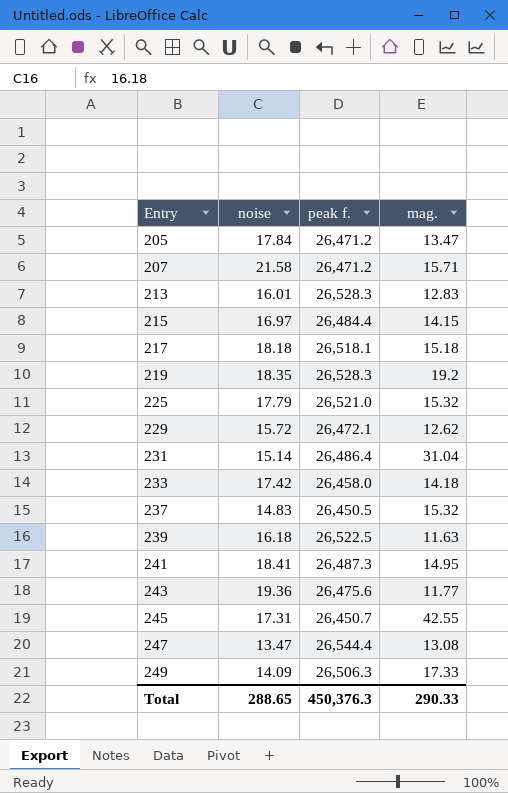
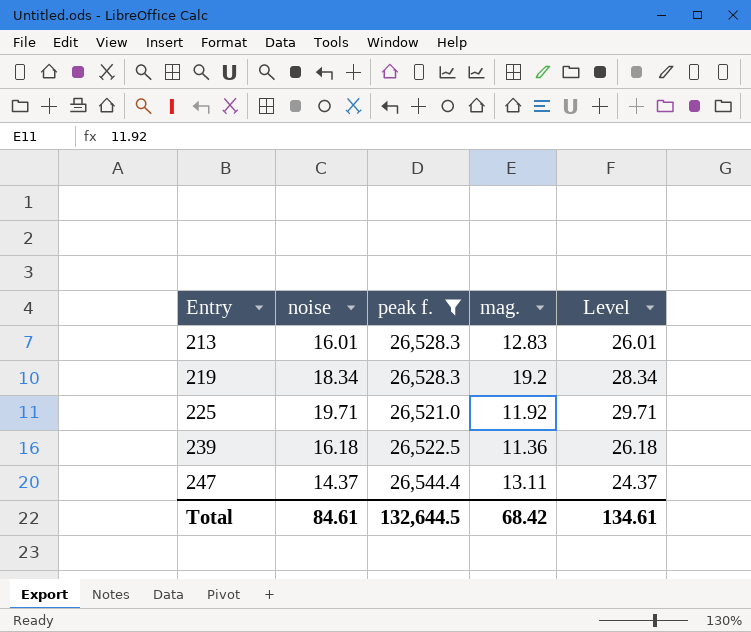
filter: none -> peak f. >= 26,521.0
column Level | formula: none -> [noise] + 10
219 | noise: 18.35 -> 18.34
225 | noise: 17.79 -> 19.71
225 | mag.: 15.32 -> 11.92
239 | mag.: 11.63 -> 11.36
247 | noise: 13.47 -> 14.37
247 | mag.: 13.08 -> 13.11
Total | noise: 288.65 -> 84.61
Total | peak f.: 450,376.3 -> 132,644.5
Total | mag.: 290.33 -> 68.42

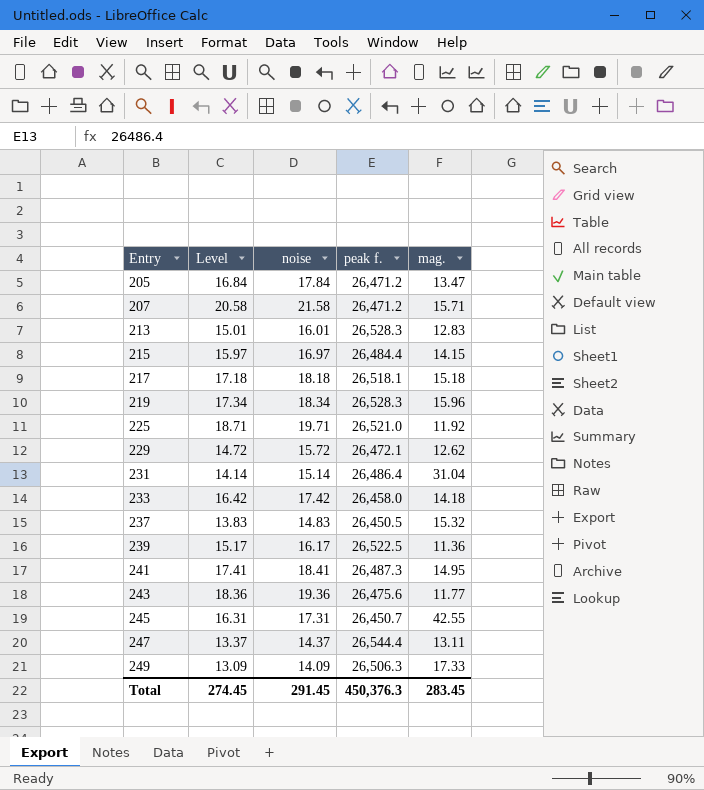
filter: peak f. >= 26,521.0 -> none
column Level | formula: [noise] + 10 -> [noise] - 1
column Level | position: 5 -> 2
219 | mag.: 19.2 -> 15.96
239 | noise: 16.18 -> 16.17
Total | Level: 134.61 -> 274.45
Total | noise: 84.61 -> 291.45
Total | peak f.: 132,644.5 -> 450,376.3
Total | mag.: 68.42 -> 283.45

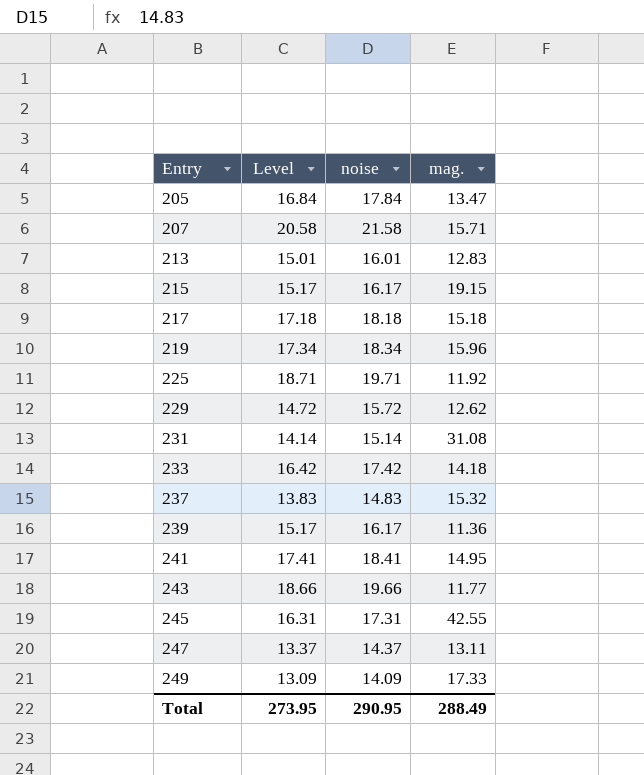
column peak f. | position: 4 -> none
215 | Level: 15.97 -> 15.17
215 | noise: 16.97 -> 16.17
215 | mag.: 14.15 -> 19.15
231 | mag.: 31.04 -> 31.08
243 | Level: 18.36 -> 18.66
243 | noise: 19.36 -> 19.66
Total | Level: 274.45 -> 273.95
Total | noise: 291.45 -> 290.95
Total | mag.: 283.45 -> 288.49

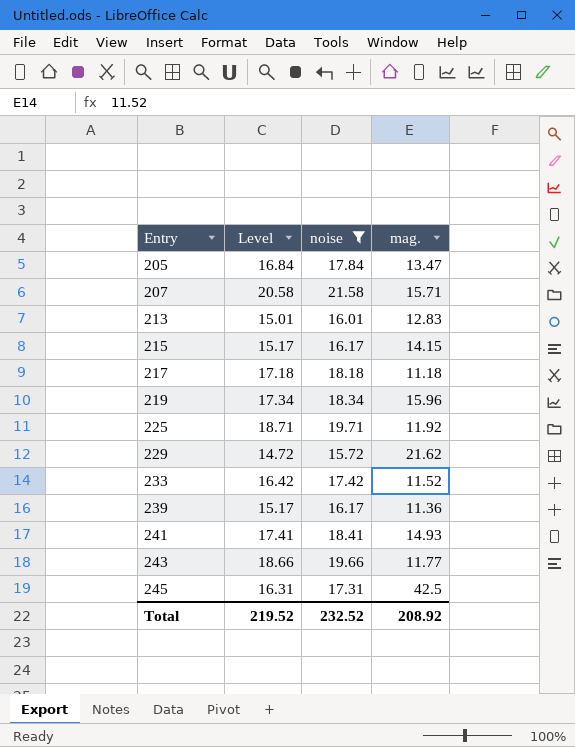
filter: none -> noise >= 15.72
215 | mag.: 19.15 -> 14.15
217 | mag.: 15.18 -> 11.18
229 | mag.: 12.62 -> 21.62
233 | mag.: 14.18 -> 11.52
241 | mag.: 14.95 -> 14.93
245 | mag.: 42.55 -> 42.5
Total | Level: 273.95 -> 219.52
Total | noise: 290.95 -> 232.52
Total | mag.: 288.49 -> 208.92

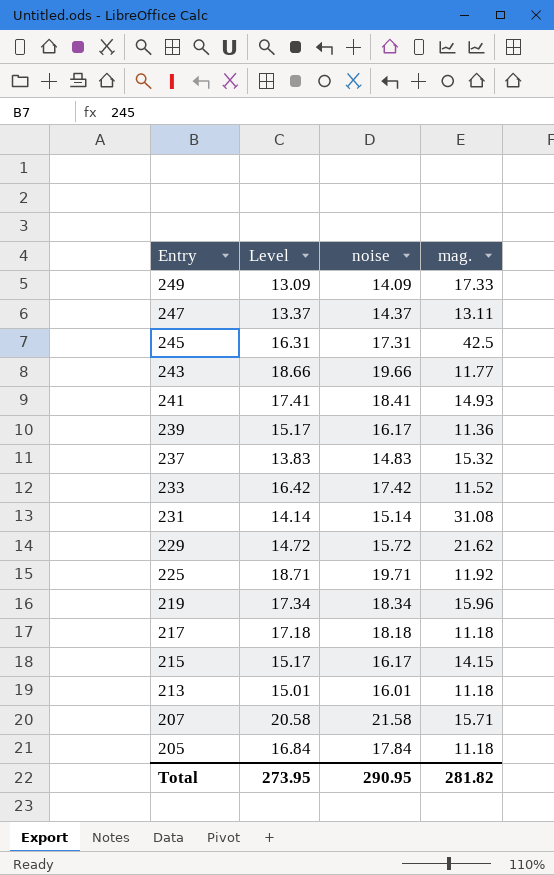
filter: noise >= 15.72 -> none
row order: Entry ascending -> Entry descending
213 | mag.: 12.83 -> 11.18
205 | mag.: 13.47 -> 11.18
Total | Level: 219.52 -> 273.95
Total | noise: 232.52 -> 290.95
Total | mag.: 208.92 -> 281.82

